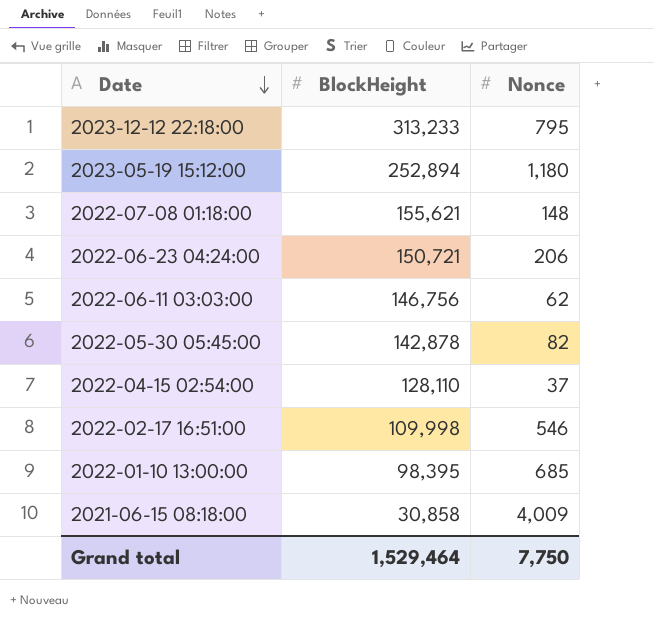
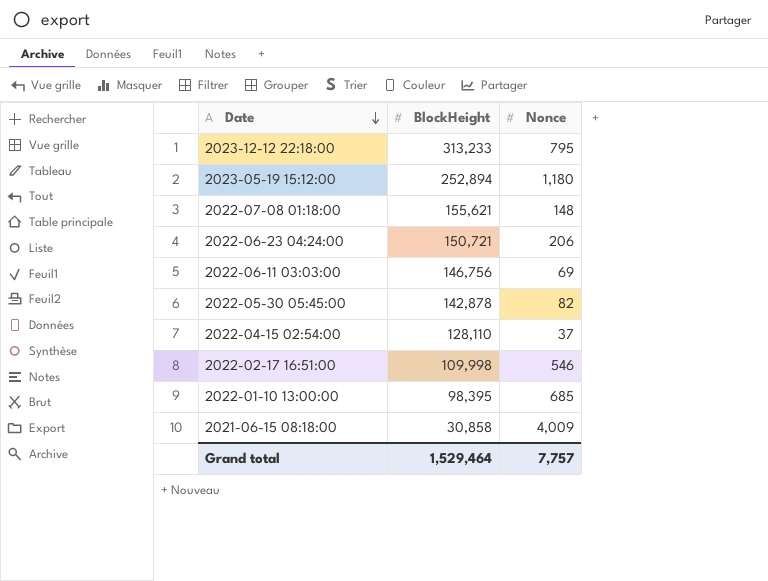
2022-06-11 03:03:00 | Nonce: 62 -> 69
Grand total | Nonce: 7,750 -> 7,757

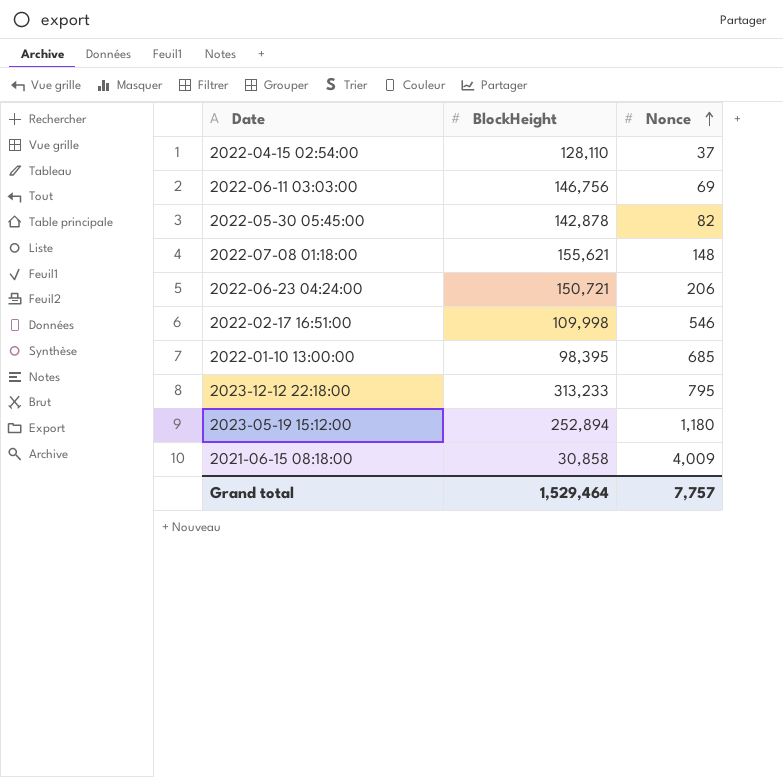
row order: Date descending -> Nonce ascending

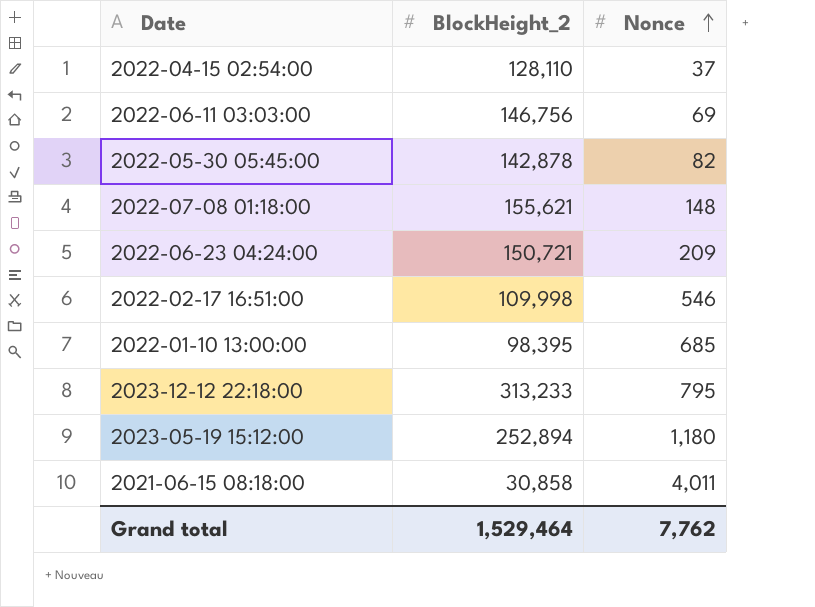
column name: BlockHeight -> BlockHeight_2
2022-06-23 04:24:00 | Nonce: 206 -> 209
2021-06-15 08:18:00 | Nonce: 4,009 -> 4,011
Grand total | Nonce: 7,757 -> 7,762

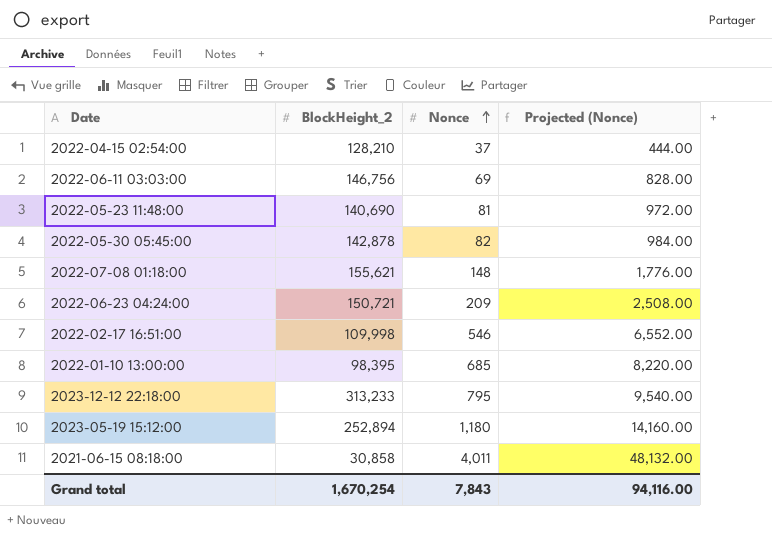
column Projected (Nonce) | formula: none -> [Nonce] * 12
2022-04-15 02:54:00 | BlockHeight_2: 128,110 -> 128,210
row 2022-05-23 11:48:00: none -> 140,690 | 81 | 972.00
Grand total | BlockHeight_2: 1,529,464 -> 1,670,254
Grand total | Nonce: 7,762 -> 7,843

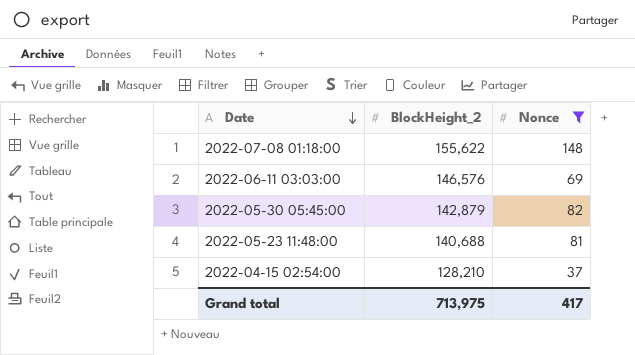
filter: none -> Nonce <= 148
row order: Nonce ascending -> Date descending
column Projected (Nonce) | formula: [Nonce] * 12 -> none
2022-07-08 01:18:00 | BlockHeight_2: 155,621 -> 155,622
2022-06-11 03:03:00 | BlockHeight_2: 146,756 -> 146,576
2022-05-30 05:45:00 | BlockHeight_2: 142,878 -> 142,879
2022-05-23 11:48:00 | BlockHeight_2: 140,690 -> 140,688
Grand total | BlockHeight_2: 1,670,254 -> 713,975
Grand total | Nonce: 7,843 -> 417

